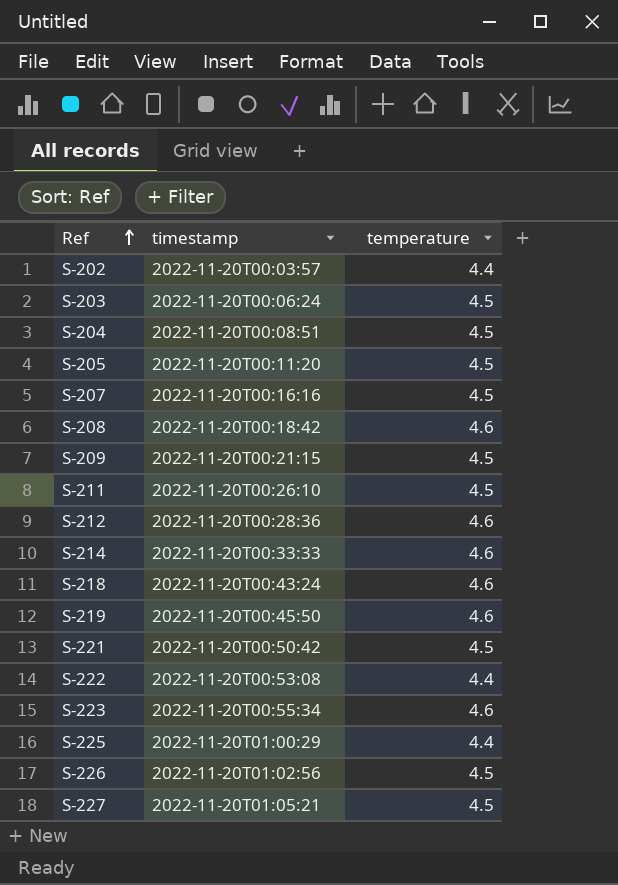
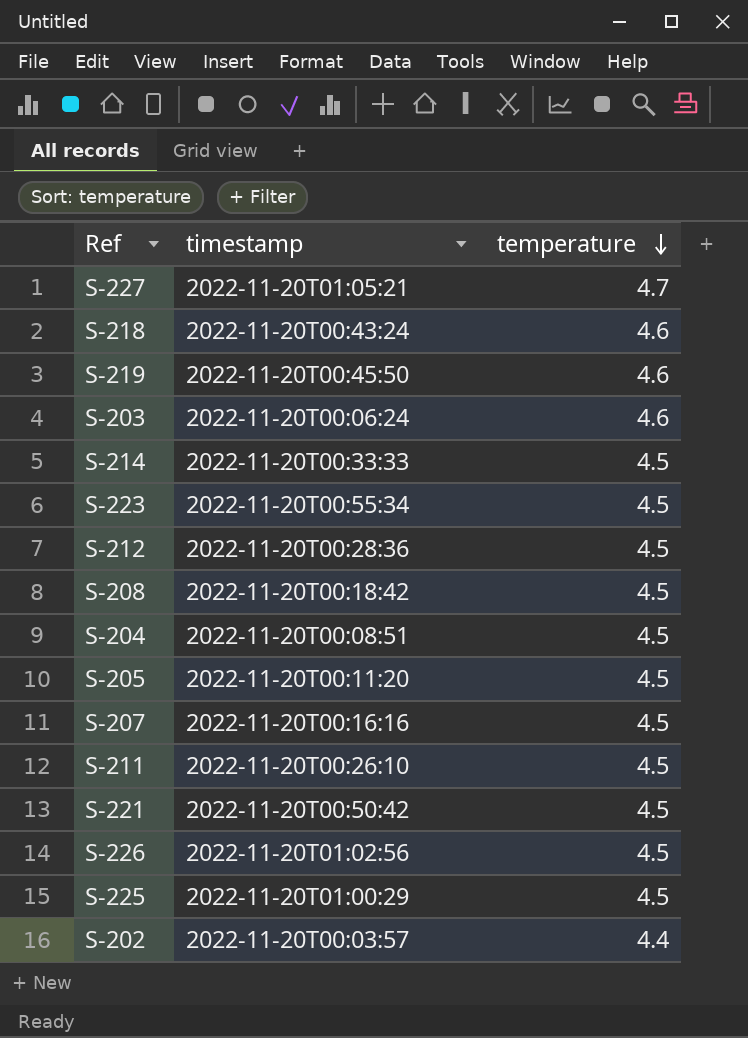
row order: Ref ascending -> temperature descending
row S-209: 2022-11-20T00:21:15 | 4.5 -> none
row S-222: 2022-11-20T00:53:08 | 4.4 -> none
S-227 | temperature: 4.5 -> 4.7
S-203 | temperature: 4.5 -> 4.6
S-214 | temperature: 4.6 -> 4.5
S-223 | temperature: 4.6 -> 4.5
S-212 | temperature: 4.6 -> 4.5
S-208 | temperature: 4.6 -> 4.5
S-225 | temperature: 4.4 -> 4.5

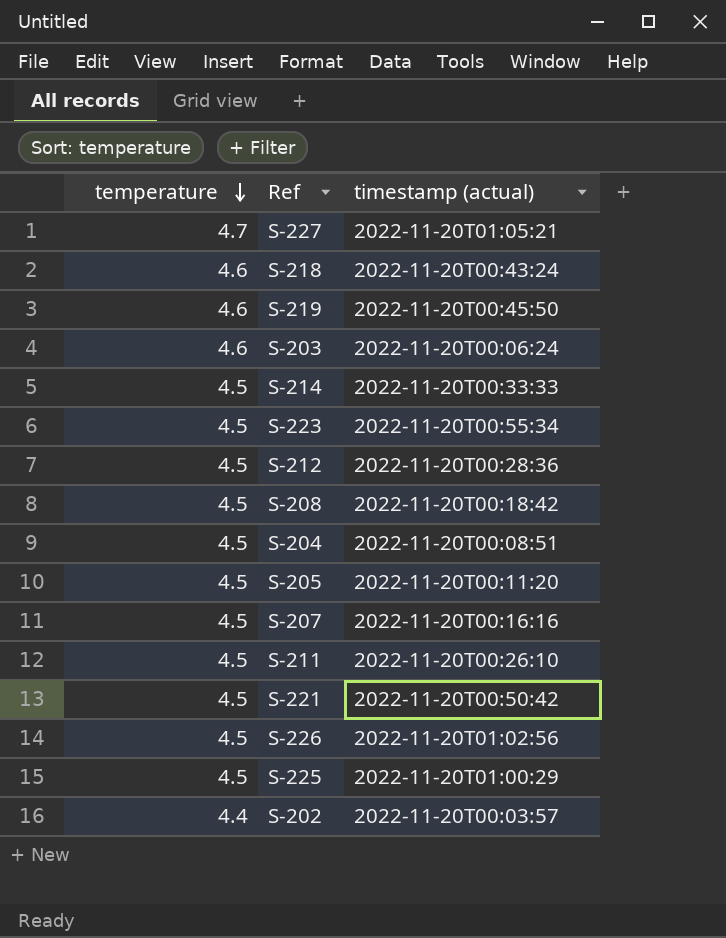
column temperature | position: 3 -> 1
column name: timestamp -> timestamp (actual)

